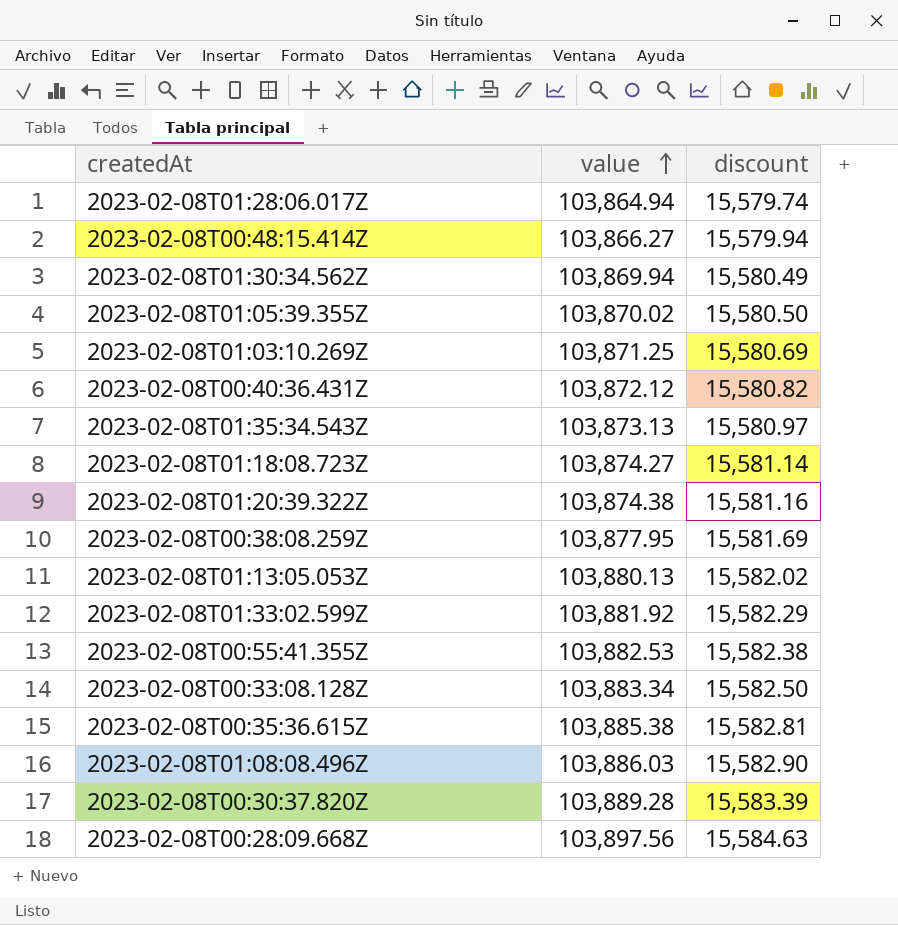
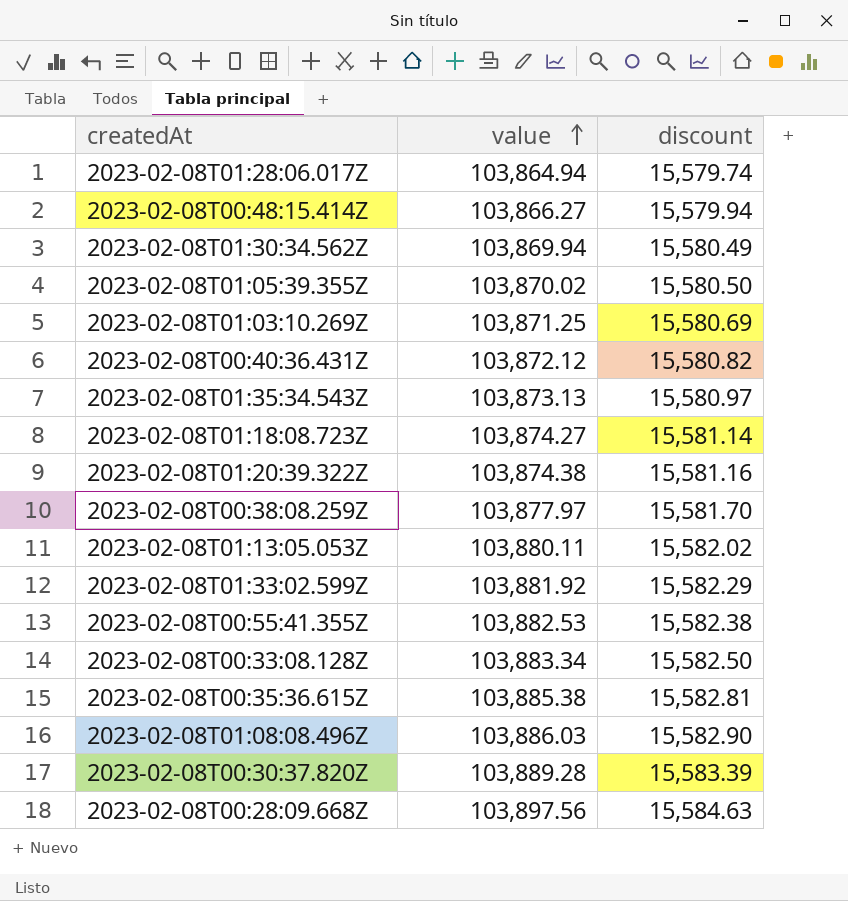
2023-02-08T00:38:08.259Z | value: 103,877.95 -> 103,877.97
2023-02-08T00:38:08.259Z | discount: 15,581.69 -> 15,581.70
2023-02-08T01:13:05.053Z | value: 103,880.13 -> 103,880.11

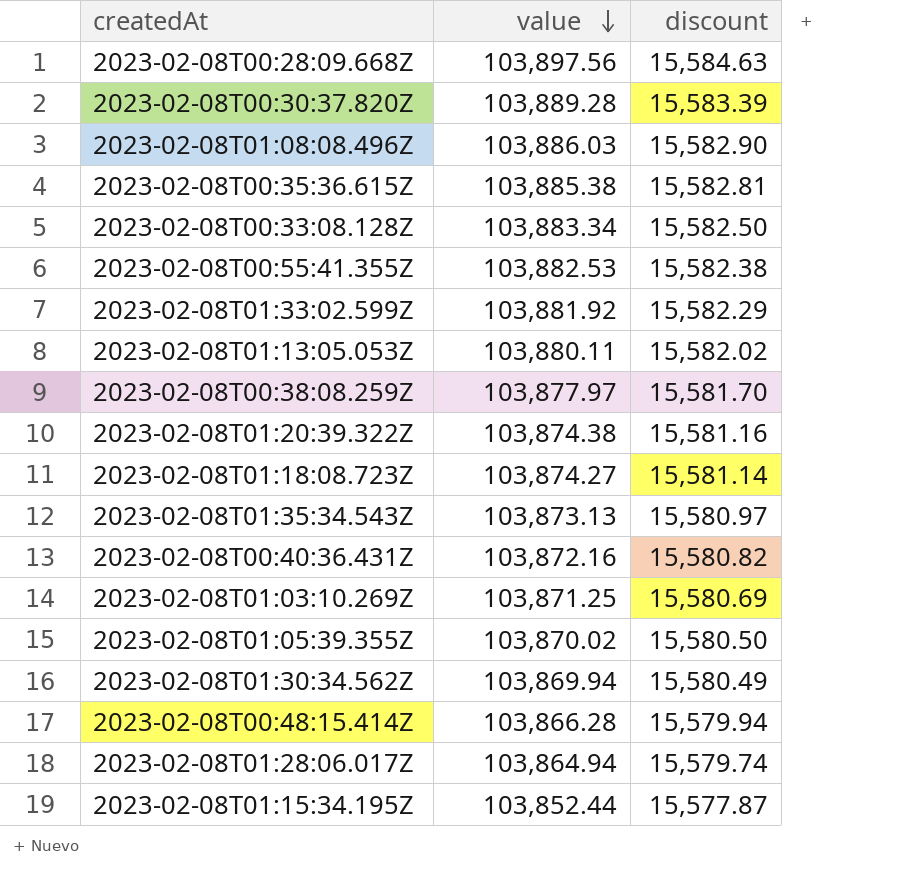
row order: value ascending -> value descending
2023-02-08T00:40:36.431Z | value: 103,872.12 -> 103,872.16
2023-02-08T00:48:15.414Z | value: 103,866.27 -> 103,866.28
row 2023-02-08T01:15:34.195Z: none -> 103,852.44 | 15,577.87

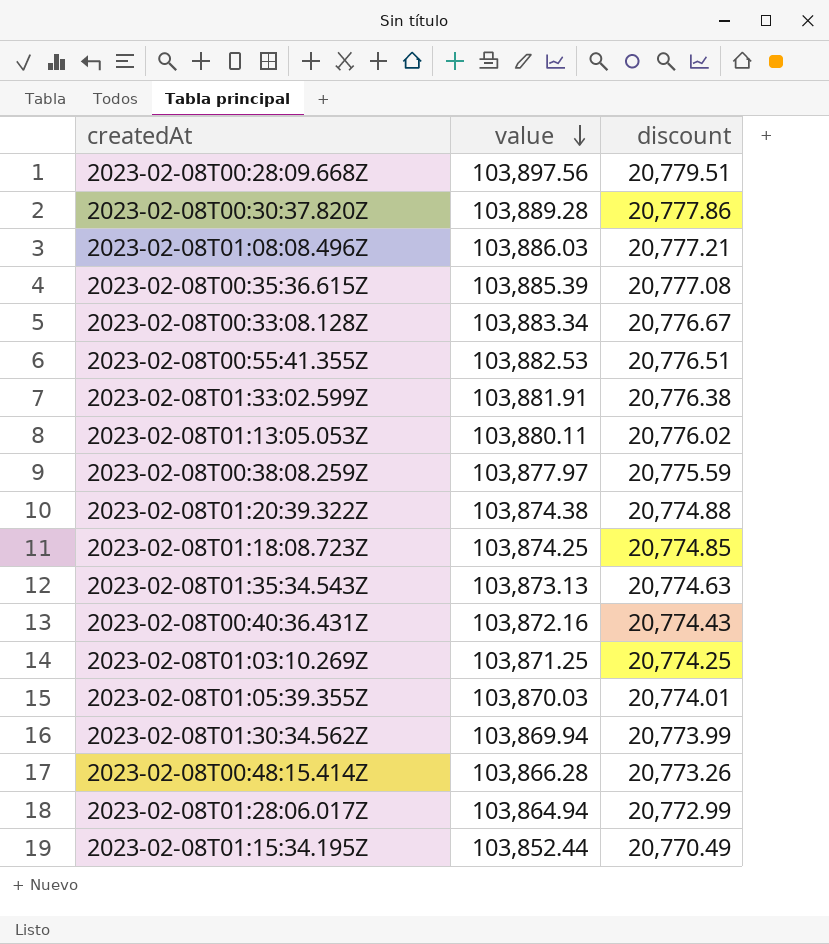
column discount | formula: [value] * 0.15 -> [value] * 0.2
2023-02-08T00:35:36.615Z | value: 103,885.38 -> 103,885.39
2023-02-08T01:33:02.599Z | value: 103,881.92 -> 103,881.91
2023-02-08T01:18:08.723Z | value: 103,874.27 -> 103,874.25
2023-02-08T01:05:39.355Z | value: 103,870.02 -> 103,870.03

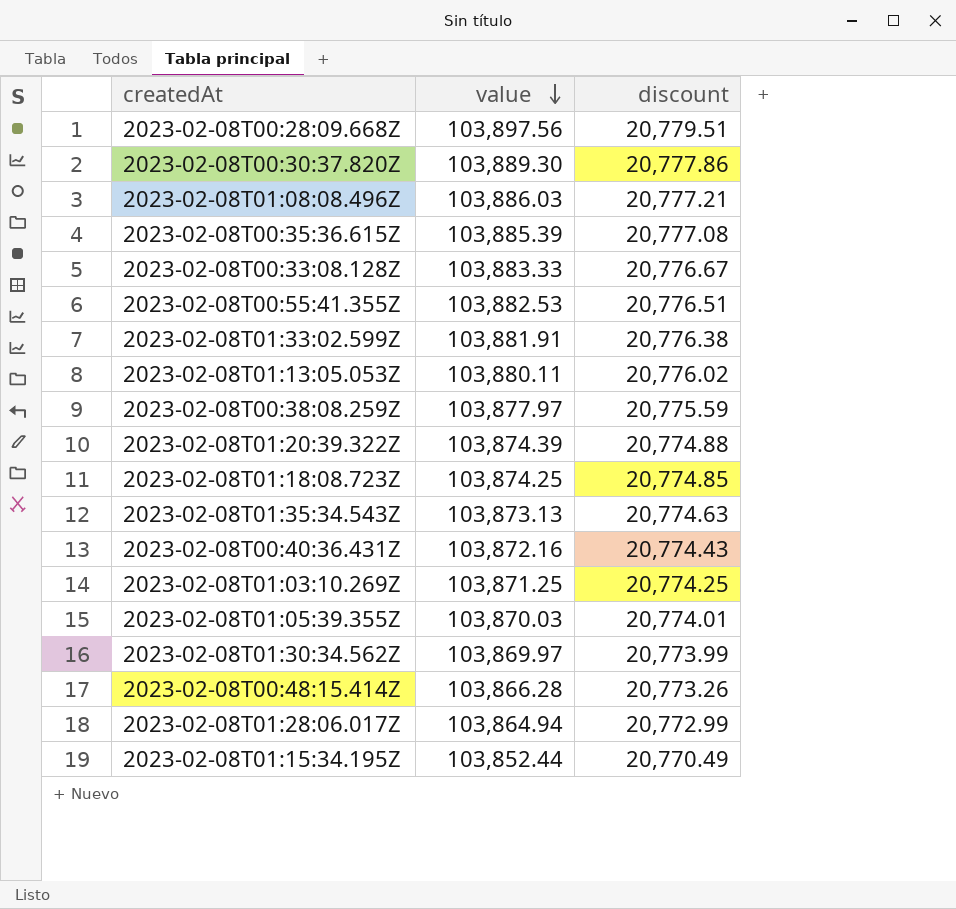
2023-02-08T00:30:37.820Z | value: 103,889.28 -> 103,889.30
2023-02-08T00:33:08.128Z | value: 103,883.34 -> 103,883.33
2023-02-08T01:20:39.322Z | value: 103,874.38 -> 103,874.39
2023-02-08T01:30:34.562Z | value: 103,869.94 -> 103,869.97

